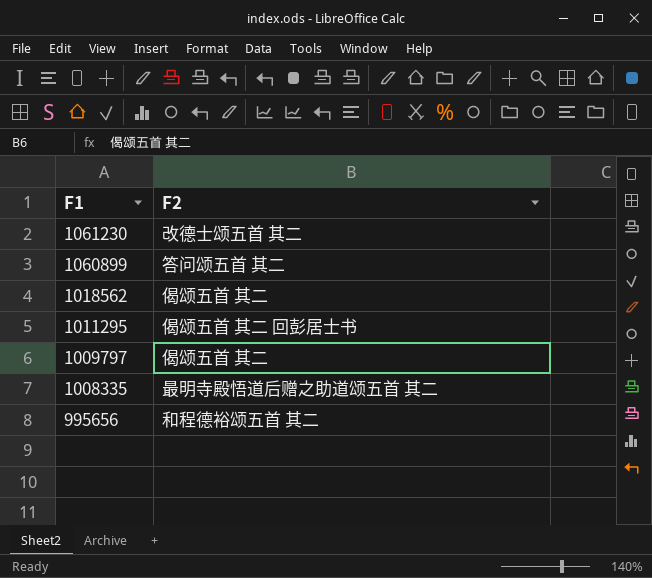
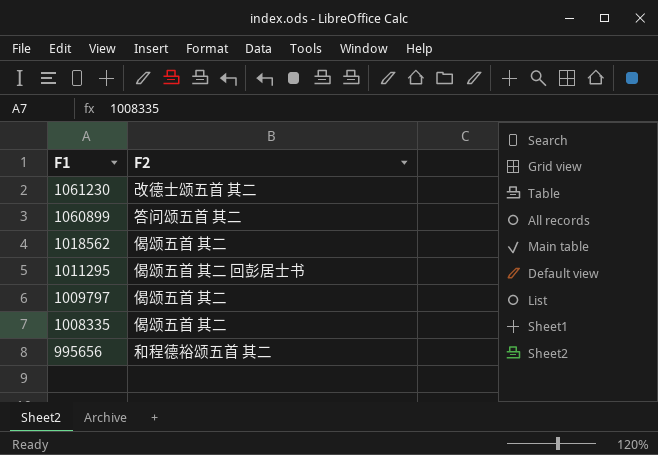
1008335 | F2: 最明寺殿悟道后赠之助道颂五首 其二 -> 偈颂五首 其二

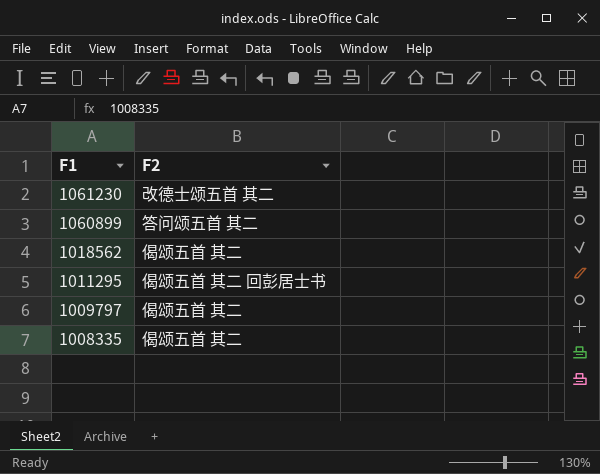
row 995656: 和程德裕颂五首 其二 -> none

